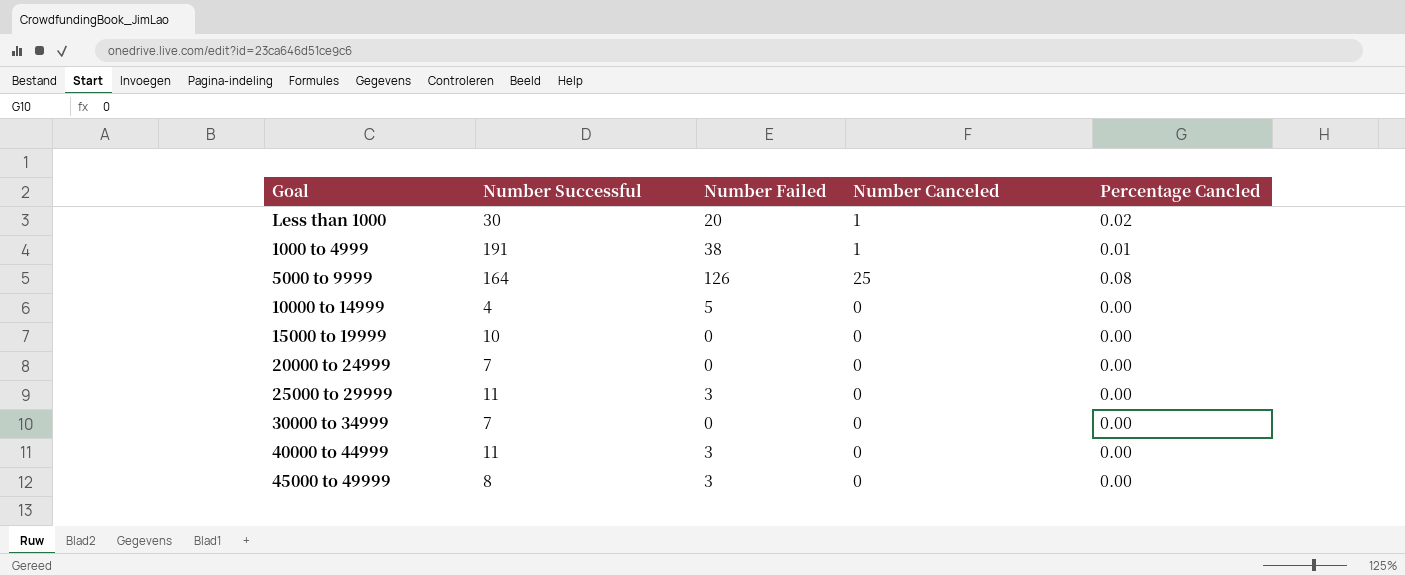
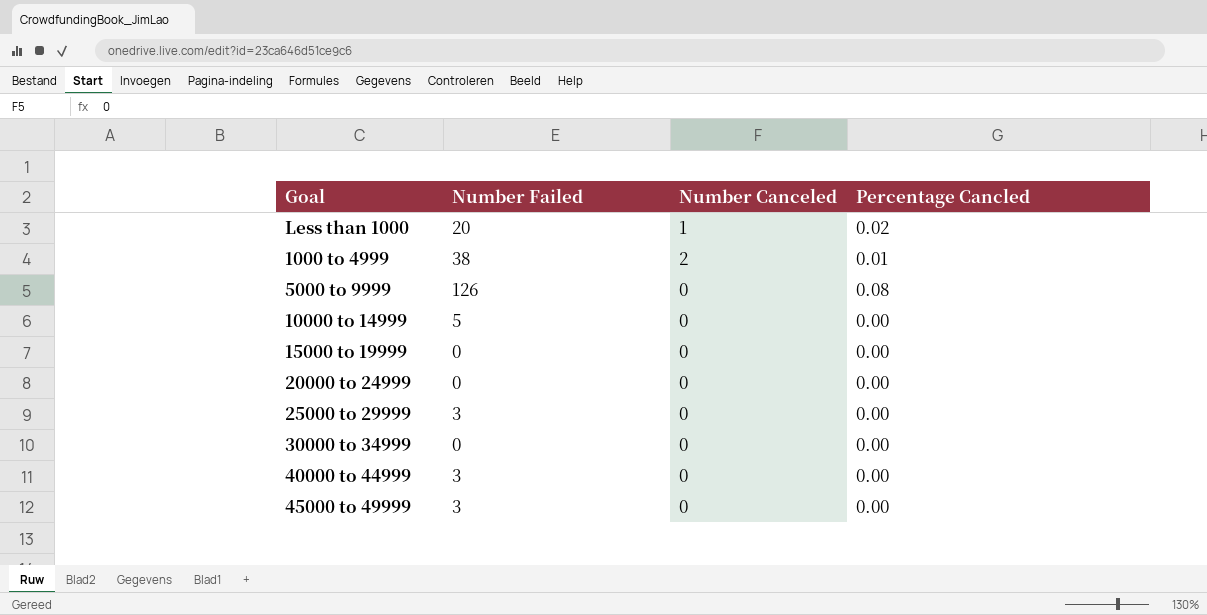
column Number Successful | position: 2 -> none
1000 to 4999 | Number Canceled: 1 -> 2
5000 to 9999 | Number Canceled: 25 -> 0

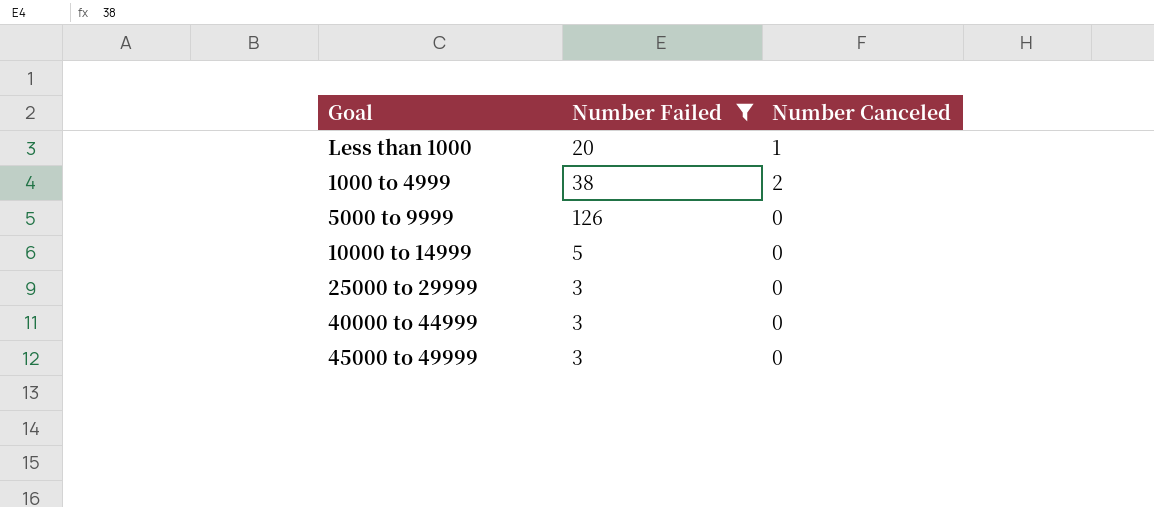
filter: none -> Number Failed != 0
column Percentage Cancled | position: 4 -> none

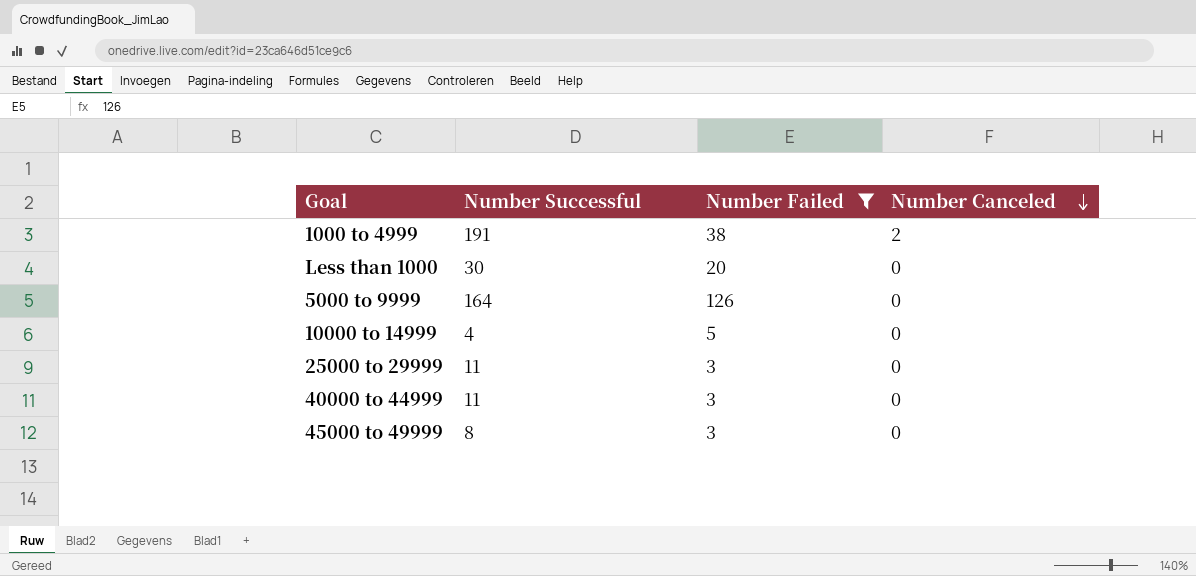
row order: none -> Number Canceled descending
column Number Successful | position: none -> 2
Less than 1000 | Number Canceled: 1 -> 0

